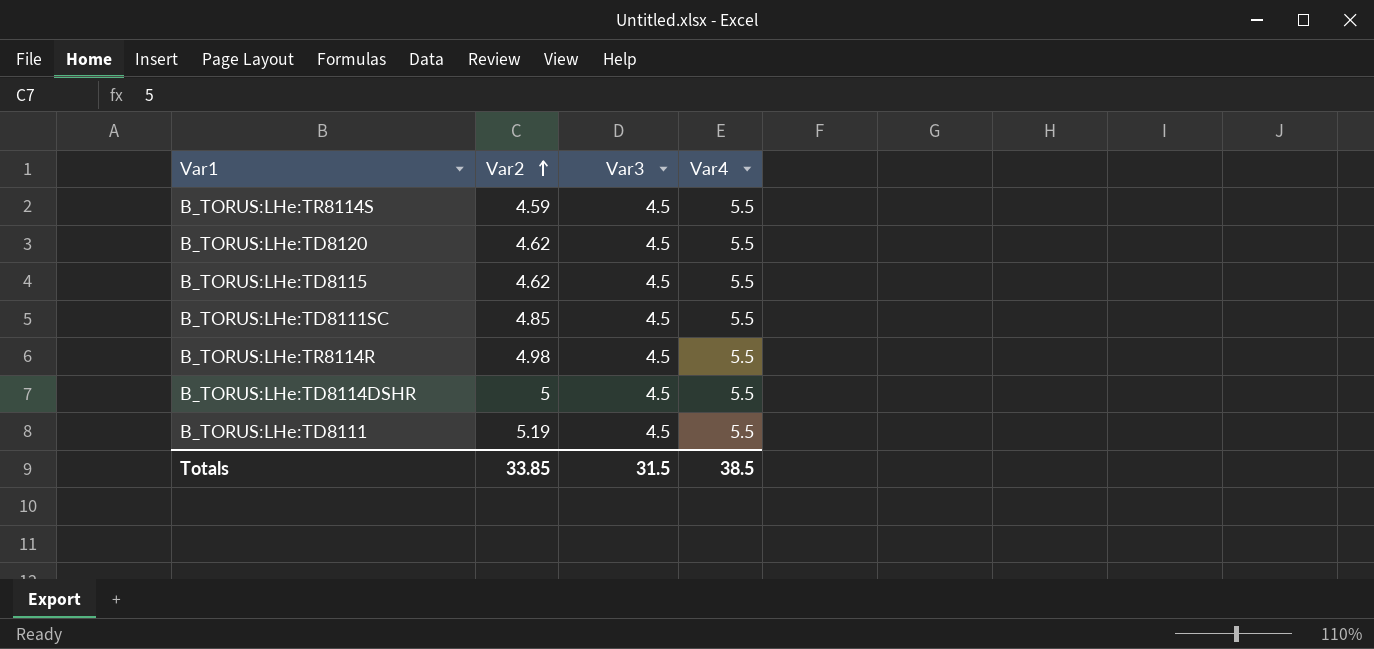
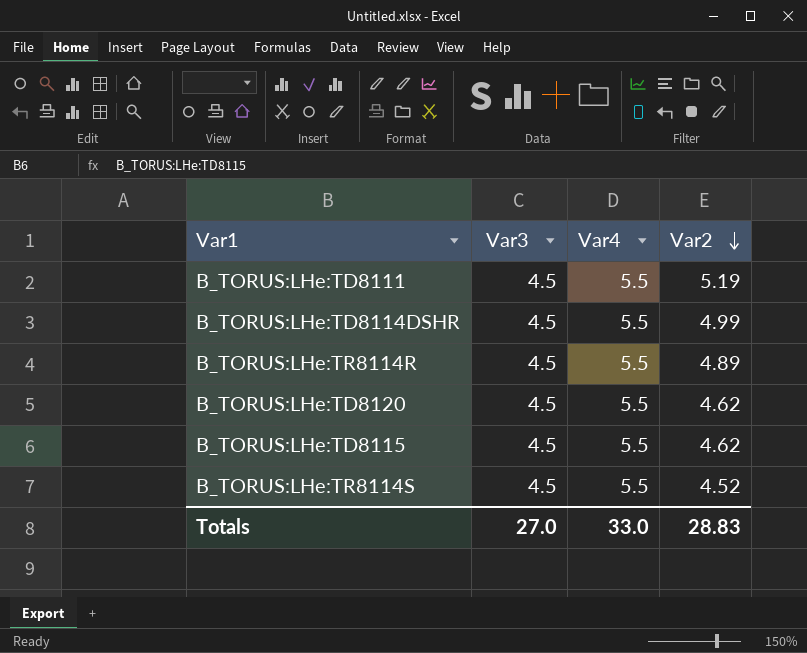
row order: Var2 ascending -> Var2 descending
column Var2 | position: 2 -> 4
row B_TORUS:LHe:TD8111SC: 4.85 | 4.5 | 5.5 -> none
B_TORUS:LHe:TD8114DSHR | Var2: 5 -> 4.99
B_TORUS:LHe:TR8114R | Var2: 4.98 -> 4.89
B_TORUS:LHe:TR8114S | Var2: 4.59 -> 4.52
Totals | Var3: 31.5 -> 27.0
Totals | Var4: 38.5 -> 33.0
Totals | Var2: 33.85 -> 28.83

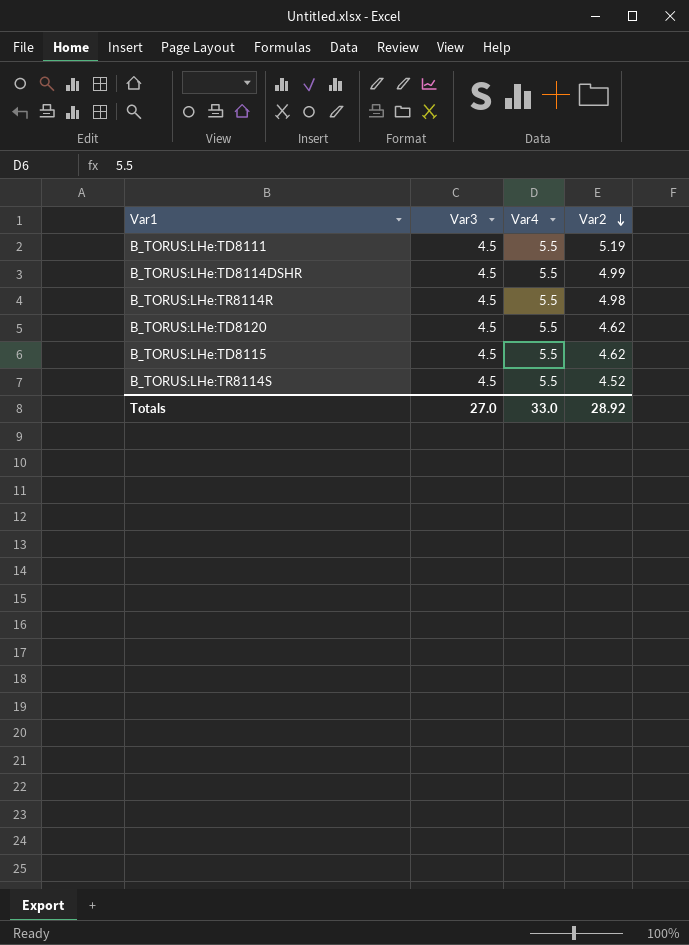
B_TORUS:LHe:TR8114R | Var2: 4.89 -> 4.98
Totals | Var2: 28.83 -> 28.92

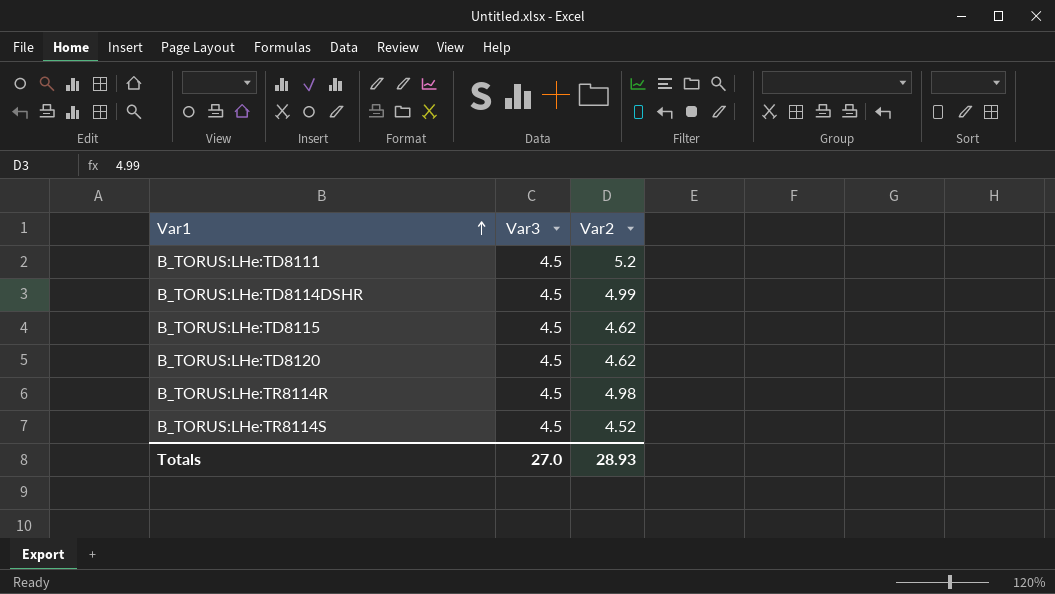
row order: Var2 descending -> Var1 ascending
column Var4 | position: 3 -> none
B_TORUS:LHe:TD8111 | Var2: 5.19 -> 5.2
Totals | Var2: 28.92 -> 28.93

